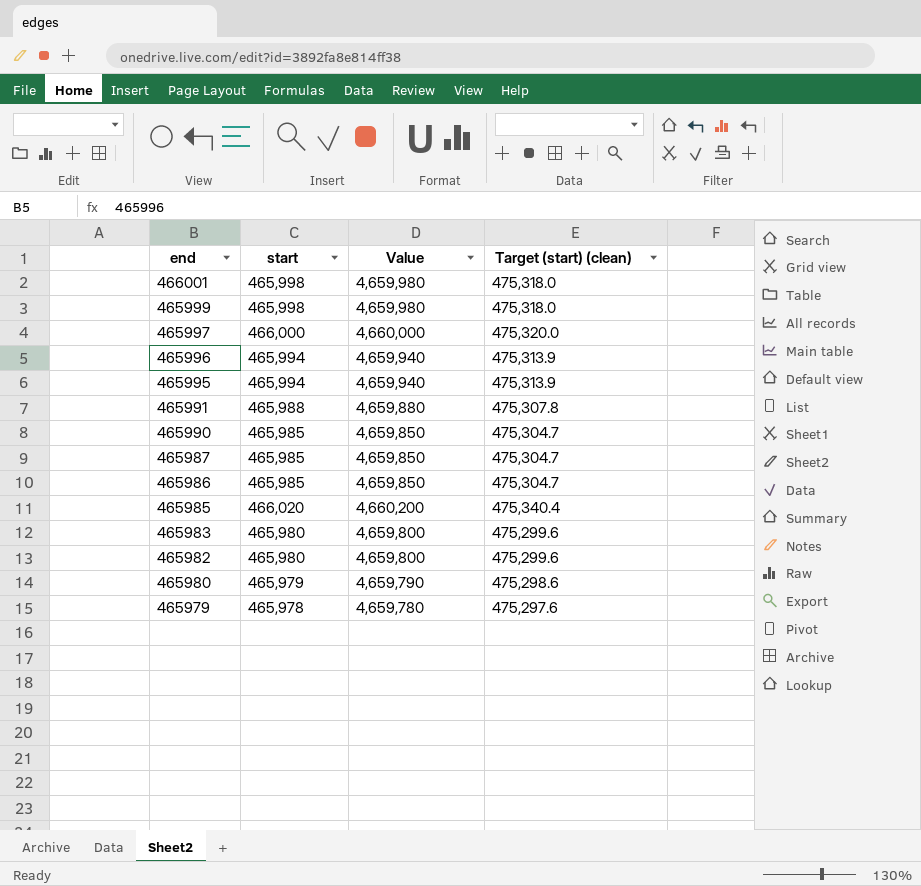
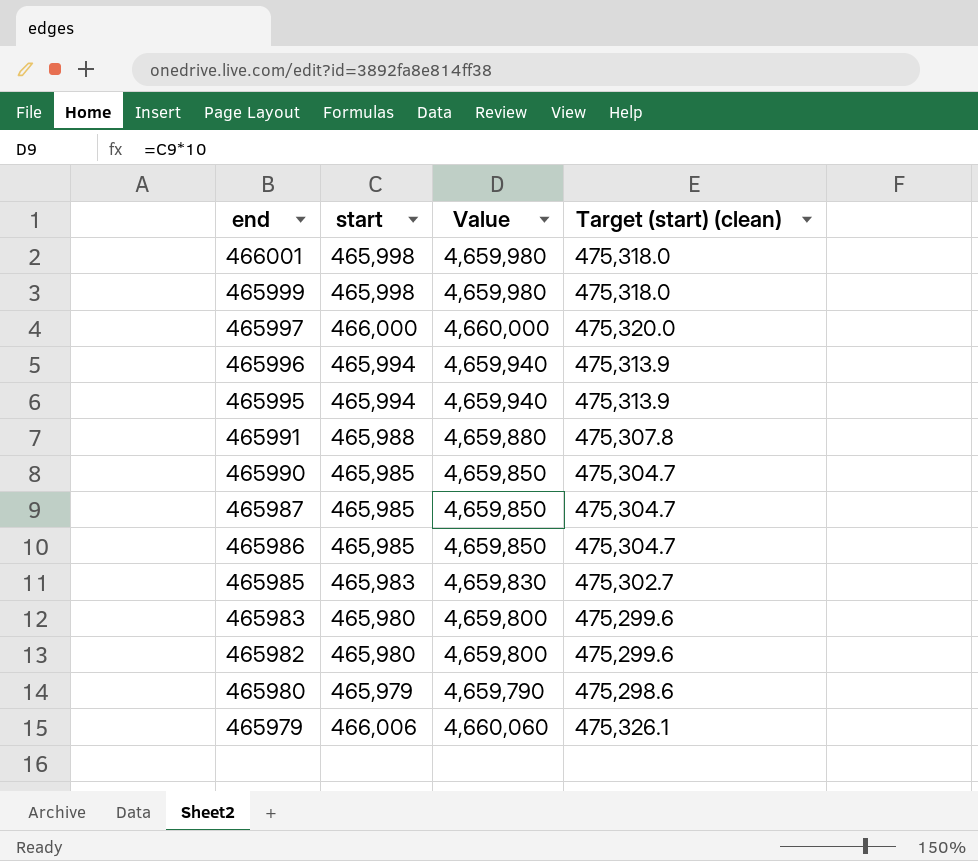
465985 | start: 466,020 -> 465,983
465985 | Value: 4,660,200 -> 4,659,830
465985 | Target (start) (clean): 475,340.4 -> 475,302.7
465979 | start: 465,978 -> 466,006
465979 | Value: 4,659,780 -> 4,660,060
465979 | Target (start) (clean): 475,297.6 -> 475,326.1

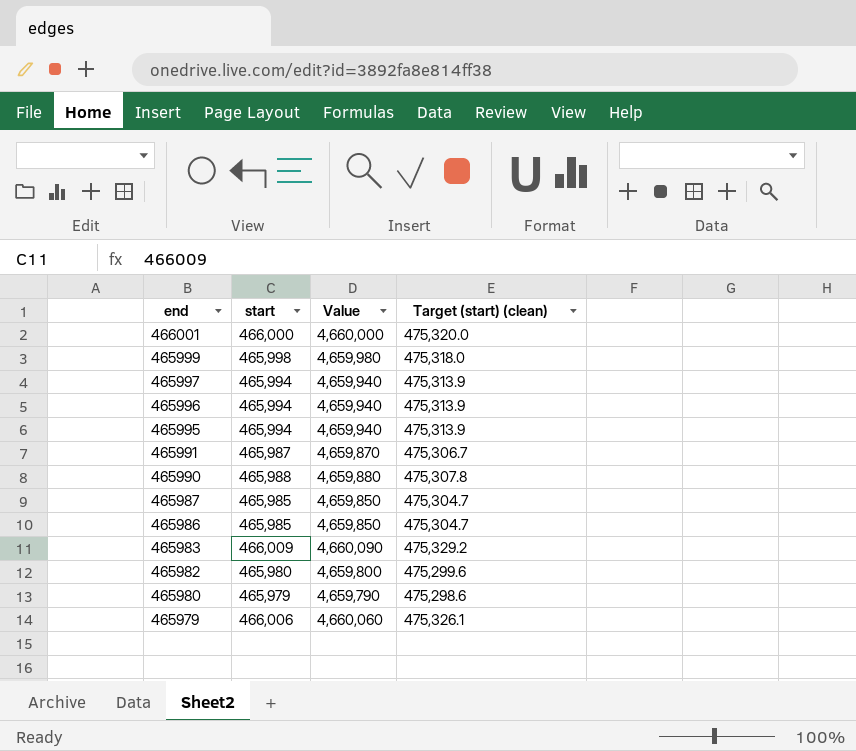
row 465985: 465,983 | 4,659,830 | 475,302.7 -> none
466001 | start: 465,998 -> 466,000
466001 | Value: 4,659,980 -> 4,660,000
466001 | Target (start) (clean): 475,318.0 -> 475,320.0
465997 | start: 466,000 -> 465,994
465997 | Value: 4,660,000 -> 4,659,940
465997 | Target (start) (clean): 475,320.0 -> 475,313.9
465991 | start: 465,988 -> 465,987
465991 | Value: 4,659,880 -> 4,659,870
465991 | Target (start) (clean): 475,307.8 -> 475,306.7
465990 | start: 465,985 -> 465,988
465990 | Value: 4,659,850 -> 4,659,880
465990 | Target (start) (clean): 475,304.7 -> 475,307.8
465983 | start: 465,980 -> 466,009
465983 | Value: 4,659,800 -> 4,660,090
465983 | Target (start) (clean): 475,299.6 -> 475,329.2

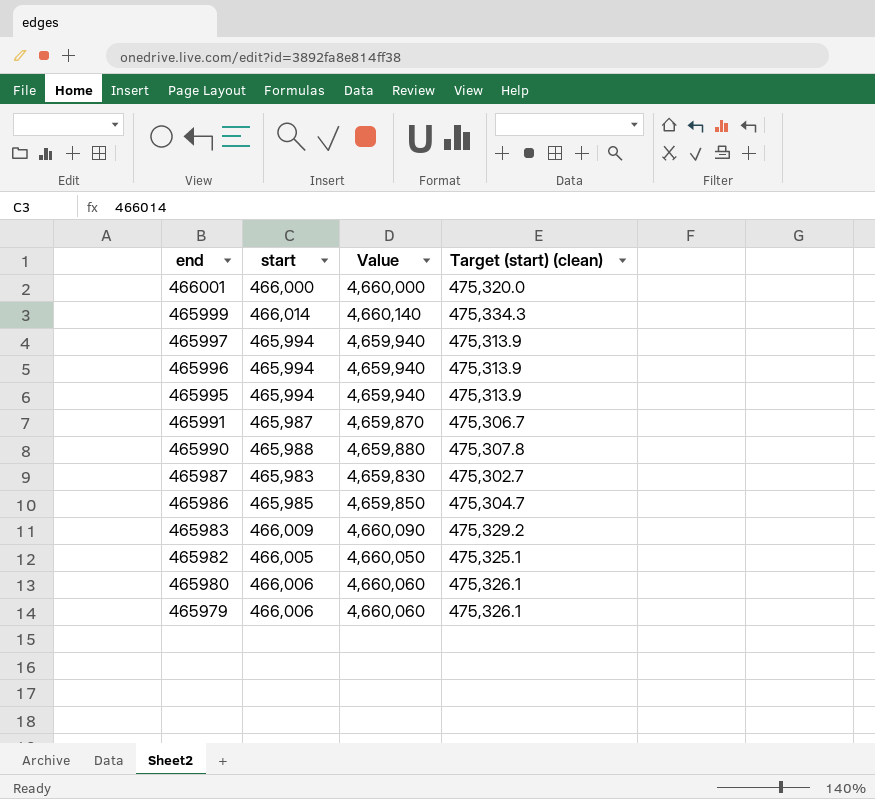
465999 | start: 465,998 -> 466,014
465999 | Value: 4,659,980 -> 4,660,140
465999 | Target (start) (clean): 475,318.0 -> 475,334.3
465987 | start: 465,985 -> 465,983
465987 | Value: 4,659,850 -> 4,659,830
465987 | Target (start) (clean): 475,304.7 -> 475,302.7
465982 | start: 465,980 -> 466,005
465982 | Value: 4,659,800 -> 4,660,050
465982 | Target (start) (clean): 475,299.6 -> 475,325.1
465980 | start: 465,979 -> 466,006
465980 | Value: 4,659,790 -> 4,660,060
465980 | Target (start) (clean): 475,298.6 -> 475,326.1

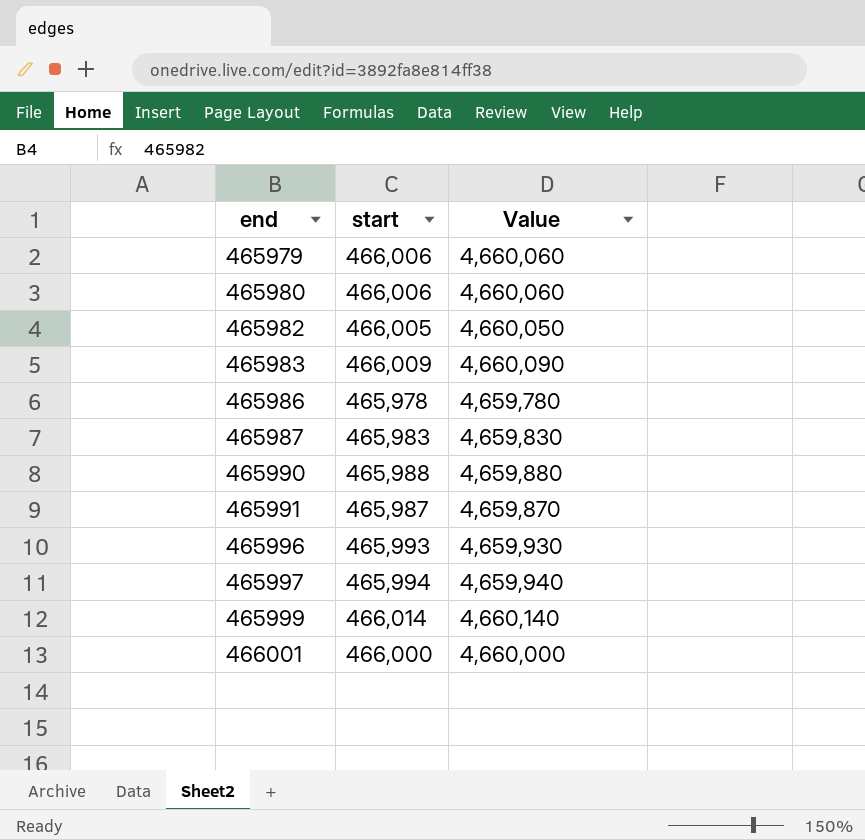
row order: end descending -> end ascending
column Target (start) (clean) | formula: [start] * 1.02 -> none
row 465995: 465,994 | 4,659,940 | 475,313.9 -> none
465986 | start: 465,985 -> 465,978
465986 | Value: 4,659,850 -> 4,659,780
465996 | start: 465,994 -> 465,993
465996 | Value: 4,659,940 -> 4,659,930

